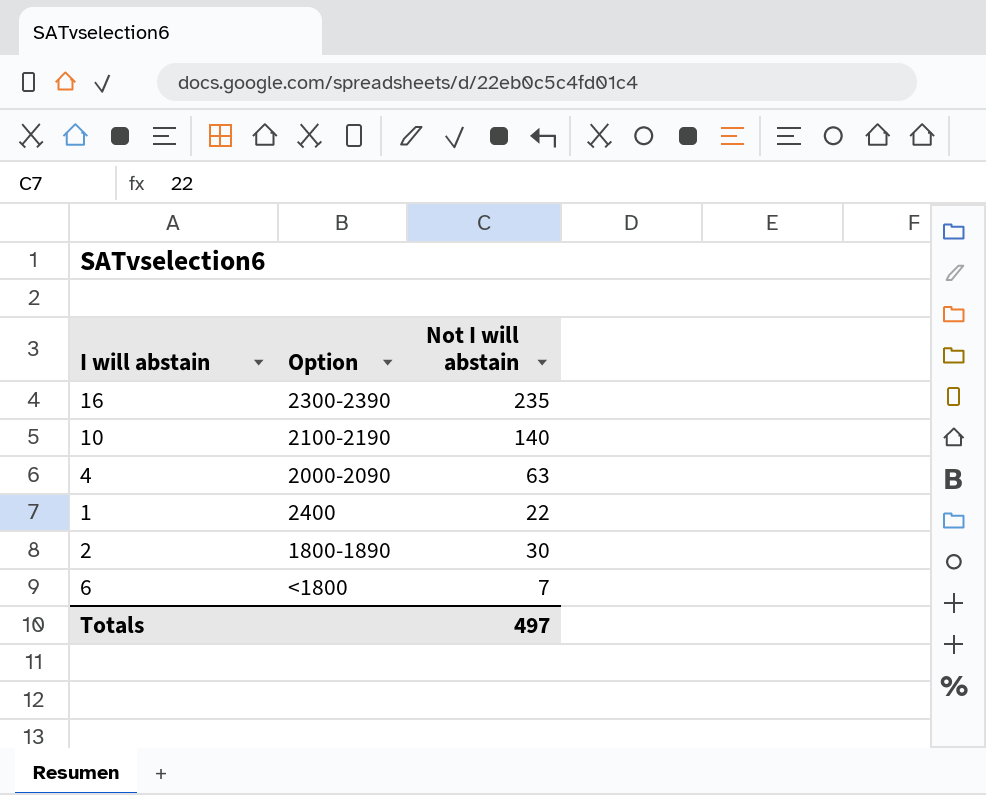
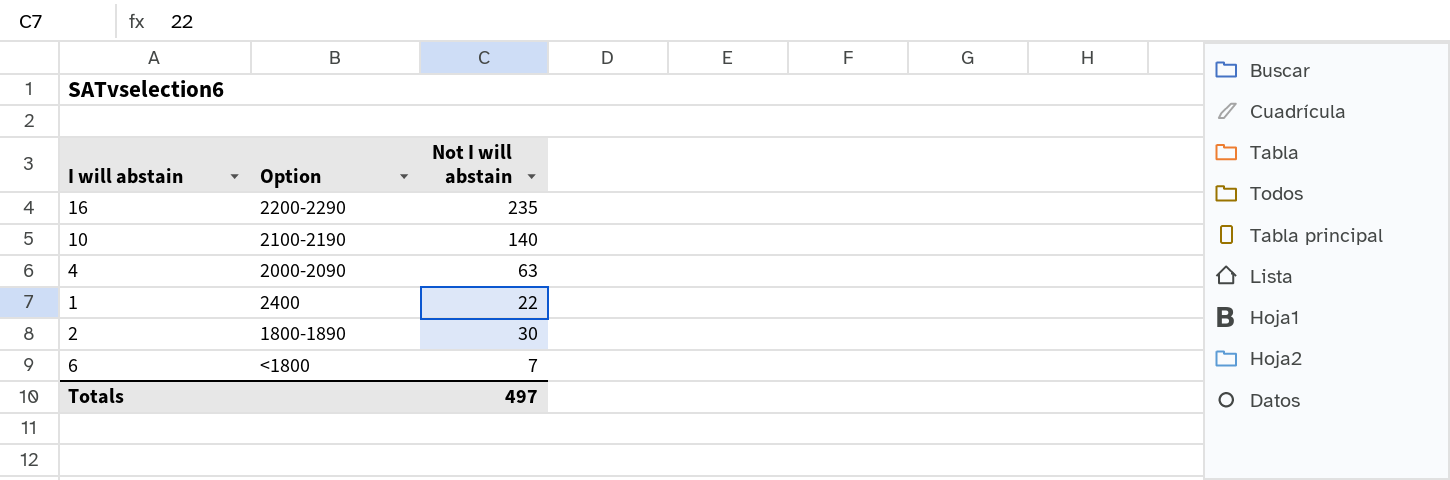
16 | Option: 2300-2390 -> 2200-2290

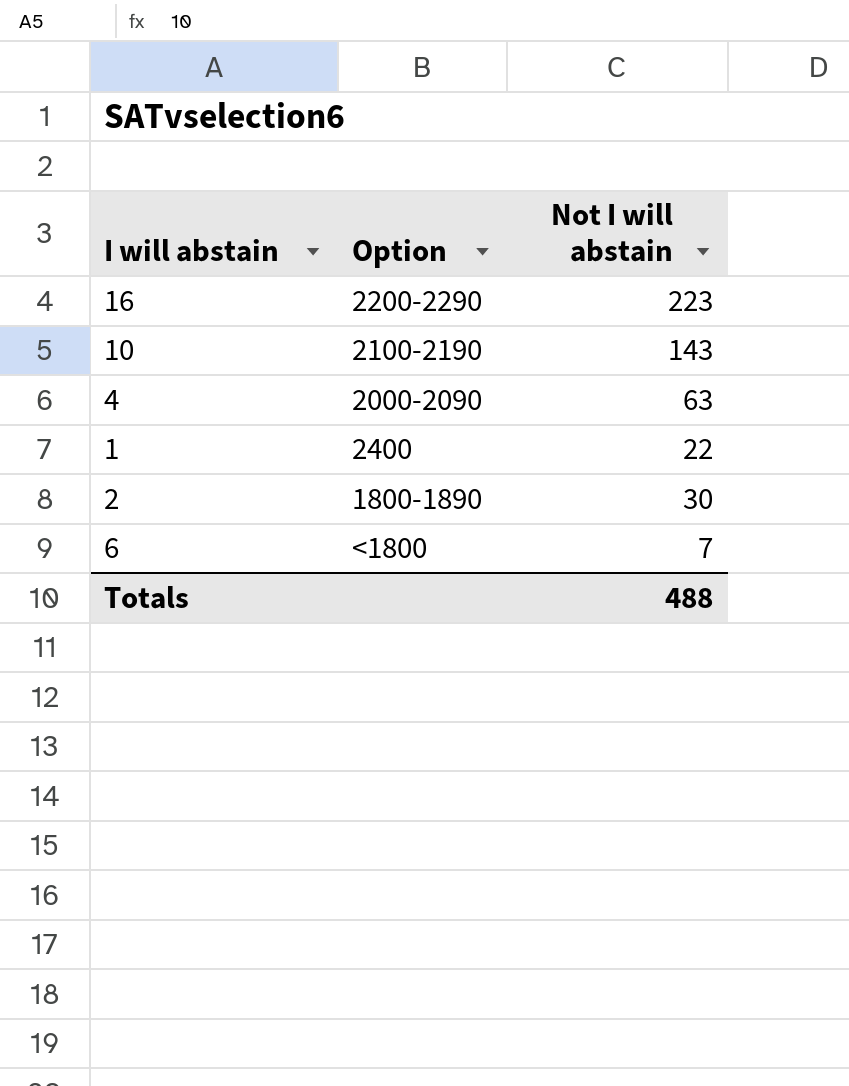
16 | Not I will abstain: 235 -> 223
10 | Not I will abstain: 140 -> 143
Totals | Not I will abstain: 497 -> 488

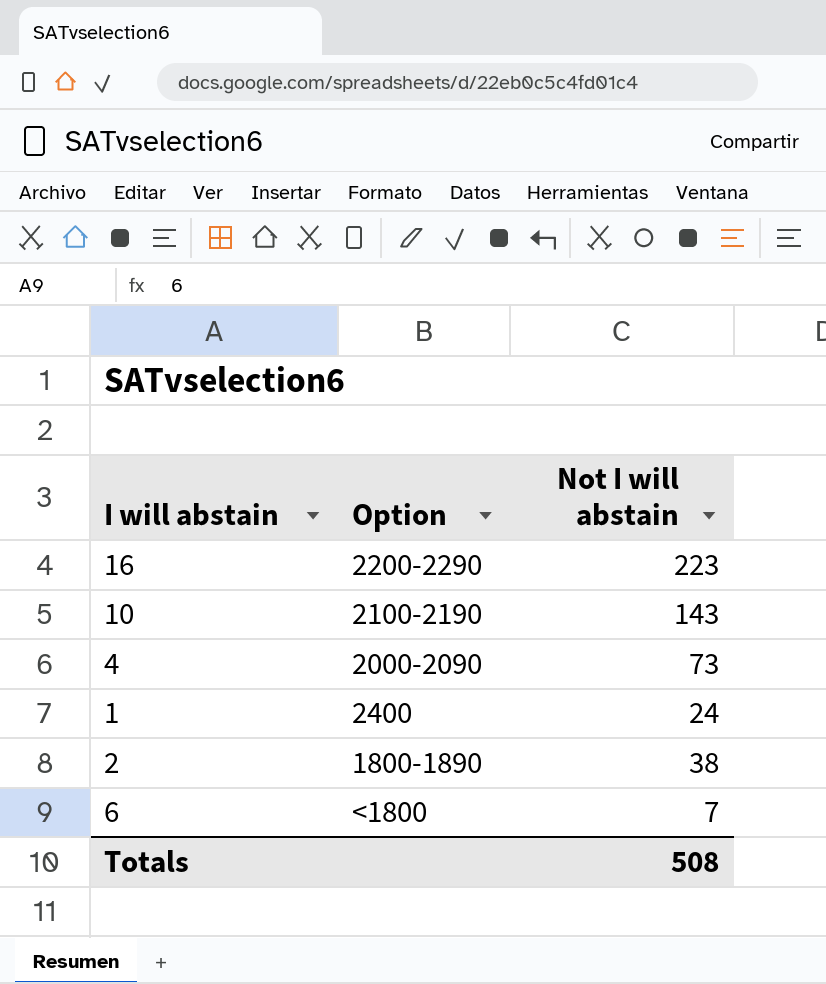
4 | Not I will abstain: 63 -> 73
1 | Not I will abstain: 22 -> 24
2 | Not I will abstain: 30 -> 38
Totals | Not I will abstain: 488 -> 508

